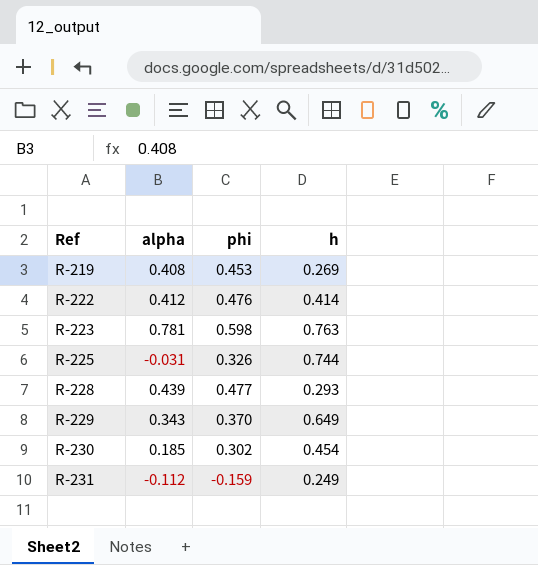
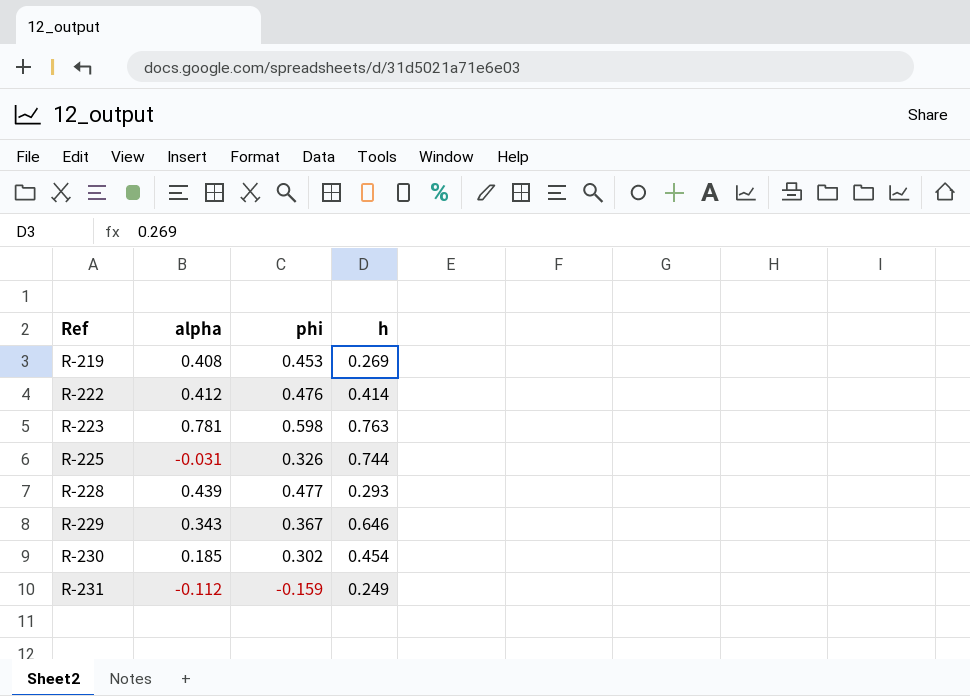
R-229 | phi: 0.370 -> 0.367
R-229 | h: 0.649 -> 0.646

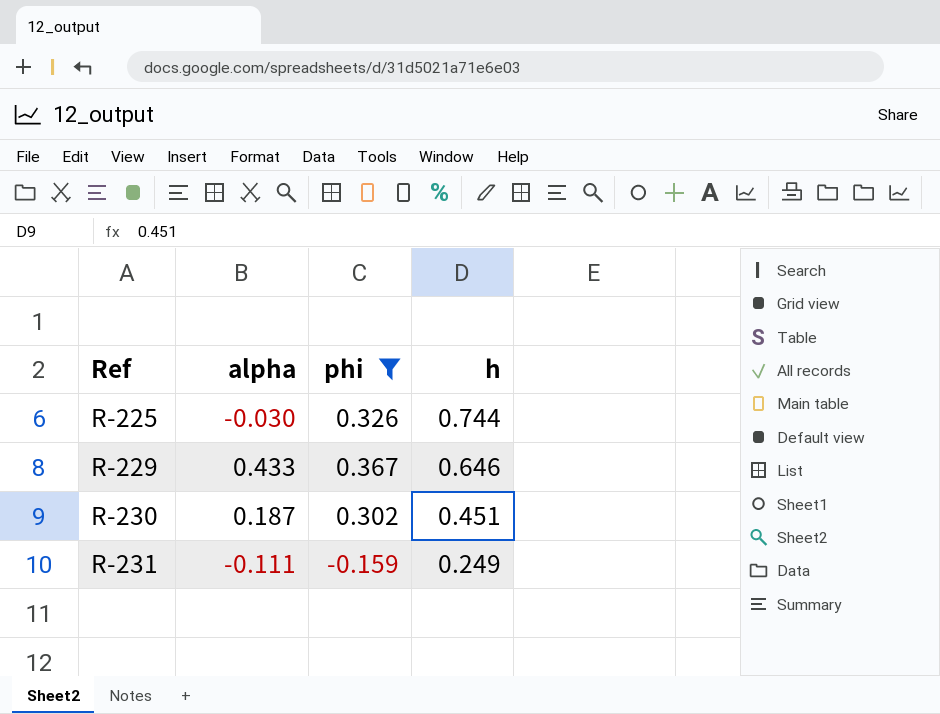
filter: none -> phi <= 0.367
R-225 | alpha: -0.031 -> -0.030
R-229 | alpha: 0.343 -> 0.433
R-230 | alpha: 0.185 -> 0.187
R-230 | h: 0.454 -> 0.451
R-231 | alpha: -0.112 -> -0.111

